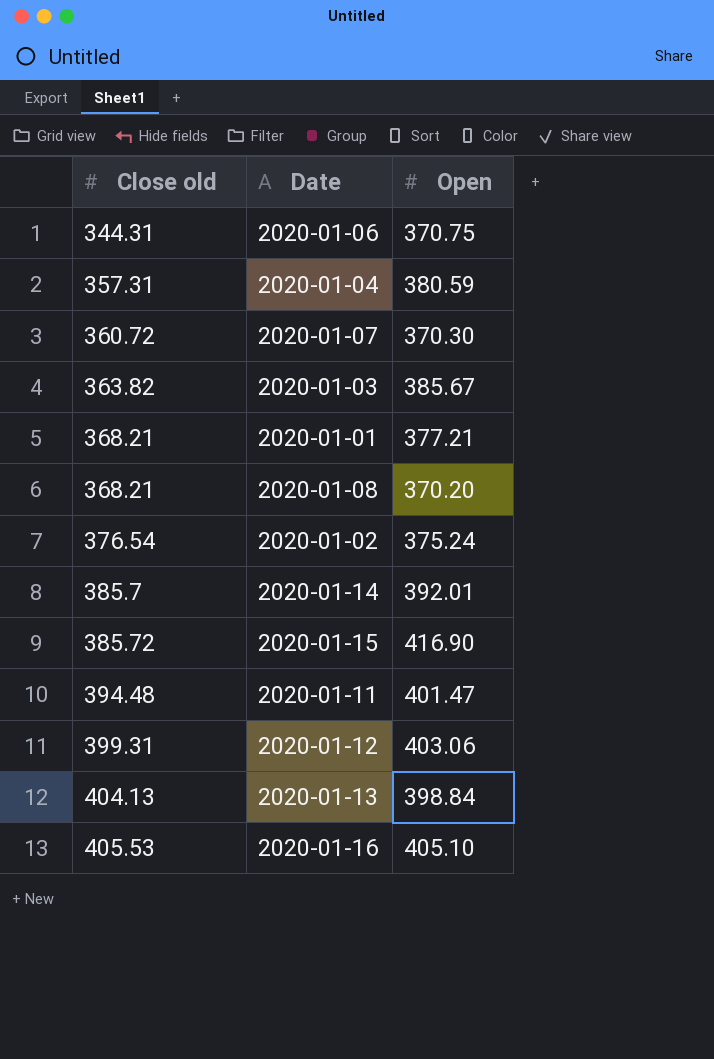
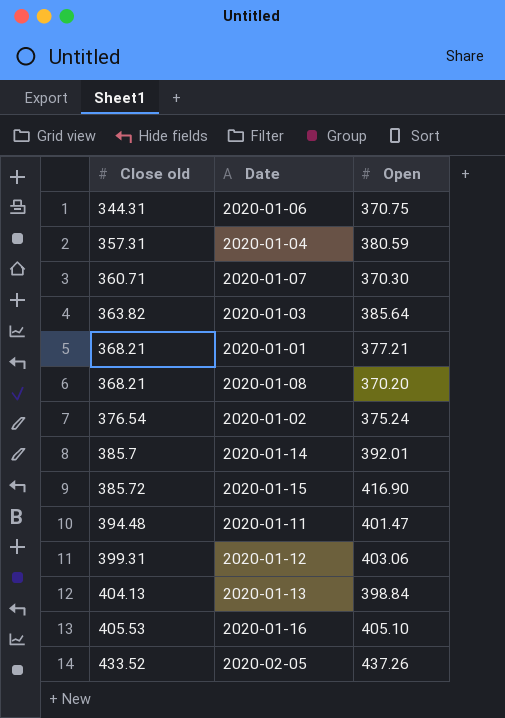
2020-01-07 | Close old: 360.72 -> 360.71
2020-01-03 | Open: 385.67 -> 385.64
row 2020-02-05: none -> 433.52 | 437.26

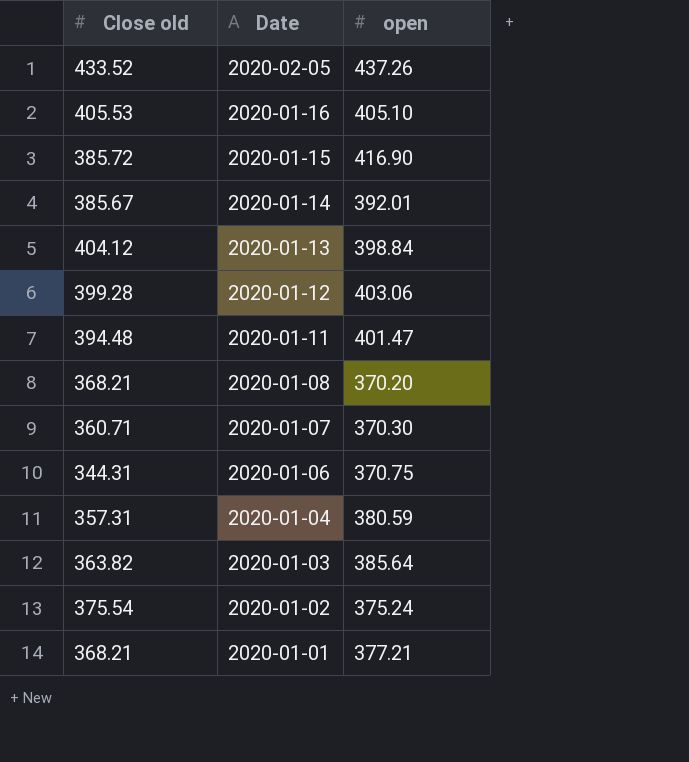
row order: Close old ascending -> Date descending
column name: Open -> open
2020-01-14 | Close old: 385.7 -> 385.67
2020-01-13 | Close old: 404.13 -> 404.12
2020-01-12 | Close old: 399.31 -> 399.28
2020-01-02 | Close old: 376.54 -> 375.54

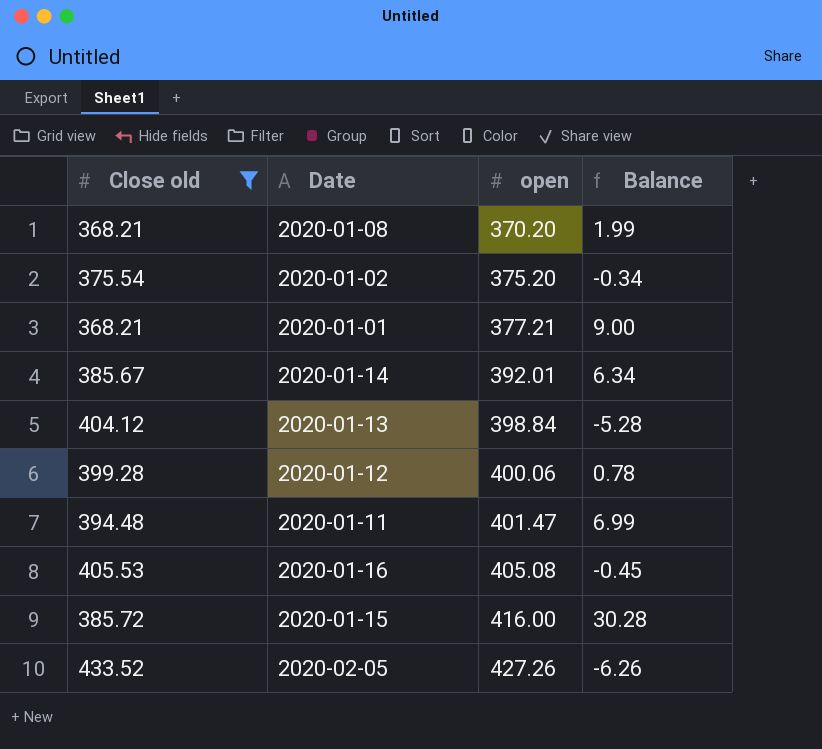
filter: none -> Close old >= 368.21
row order: Date descending -> open ascending
column Balance | formula: none -> [open] - [Close old]
2020-01-02 | open: 375.24 -> 375.20
2020-01-12 | open: 403.06 -> 400.06
2020-01-16 | open: 405.10 -> 405.08
2020-01-15 | open: 416.90 -> 416.00
2020-02-05 | open: 437.26 -> 427.26

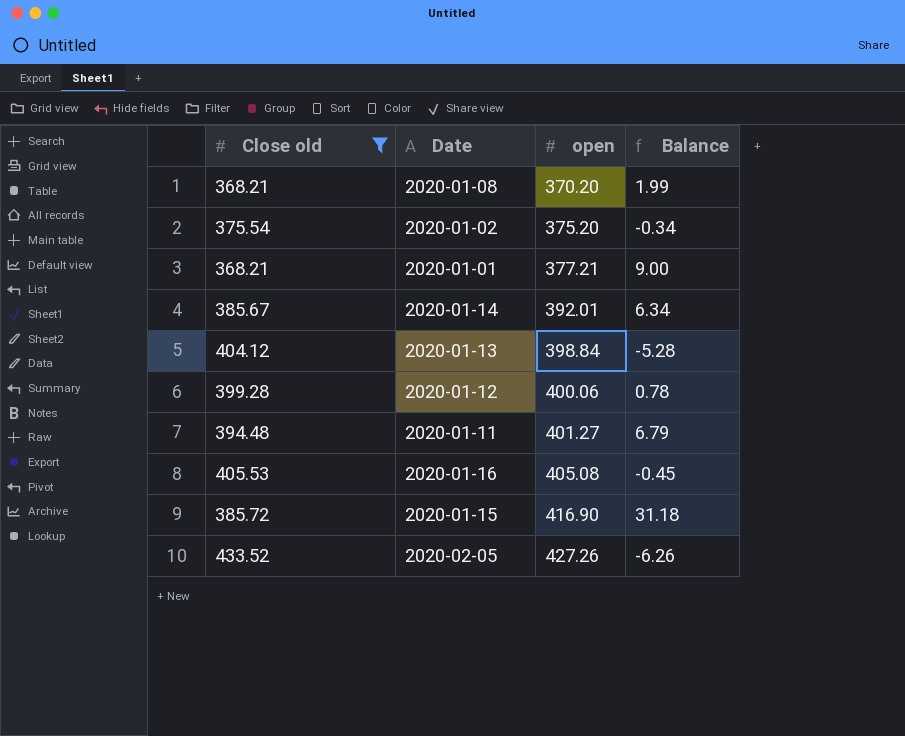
2020-01-11 | open: 401.47 -> 401.27
2020-01-11 | Balance: 6.99 -> 6.79
2020-01-15 | open: 416.00 -> 416.90
2020-01-15 | Balance: 30.28 -> 31.18

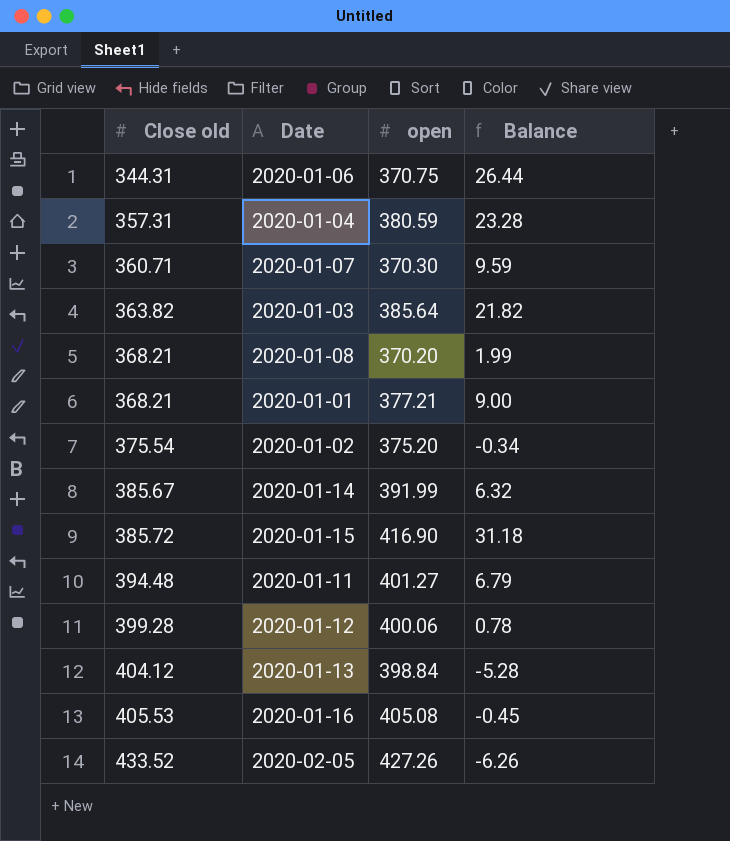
filter: Close old >= 368.21 -> none
row order: open ascending -> Close old ascending
2020-01-14 | open: 392.01 -> 391.99
2020-01-14 | Balance: 6.34 -> 6.32

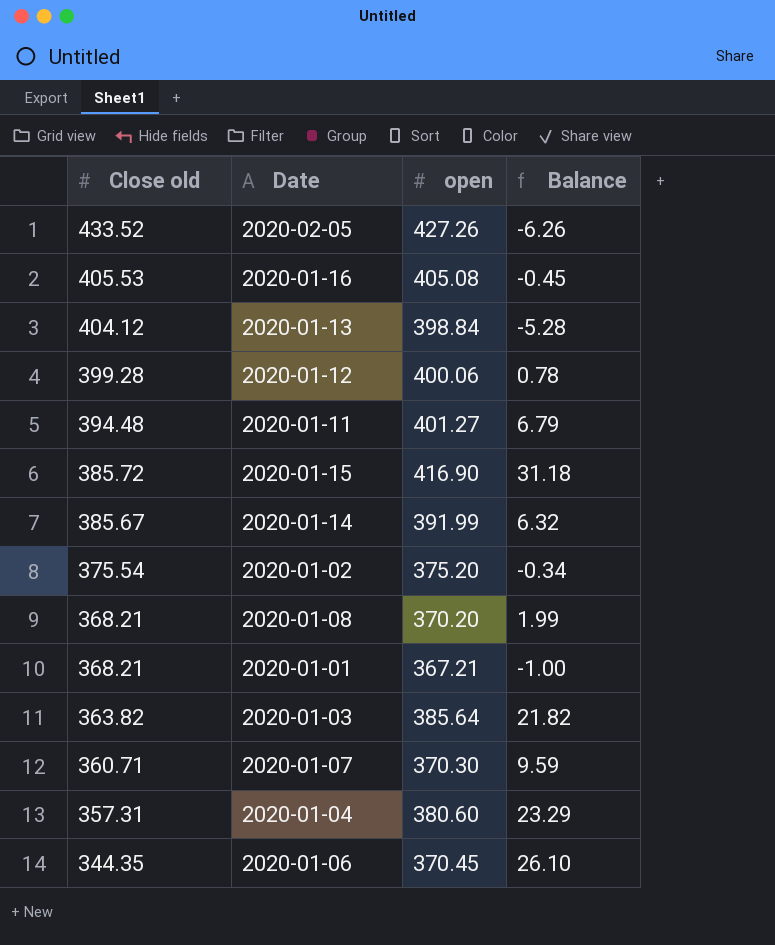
row order: Close old ascending -> Close old descending
2020-01-01 | open: 377.21 -> 367.21
2020-01-01 | Balance: 9.00 -> -1.00
2020-01-04 | open: 380.59 -> 380.60
2020-01-04 | Balance: 23.28 -> 23.29
2020-01-06 | Close old: 344.31 -> 344.35
2020-01-06 | open: 370.75 -> 370.45
2020-01-06 | Balance: 26.44 -> 26.10

